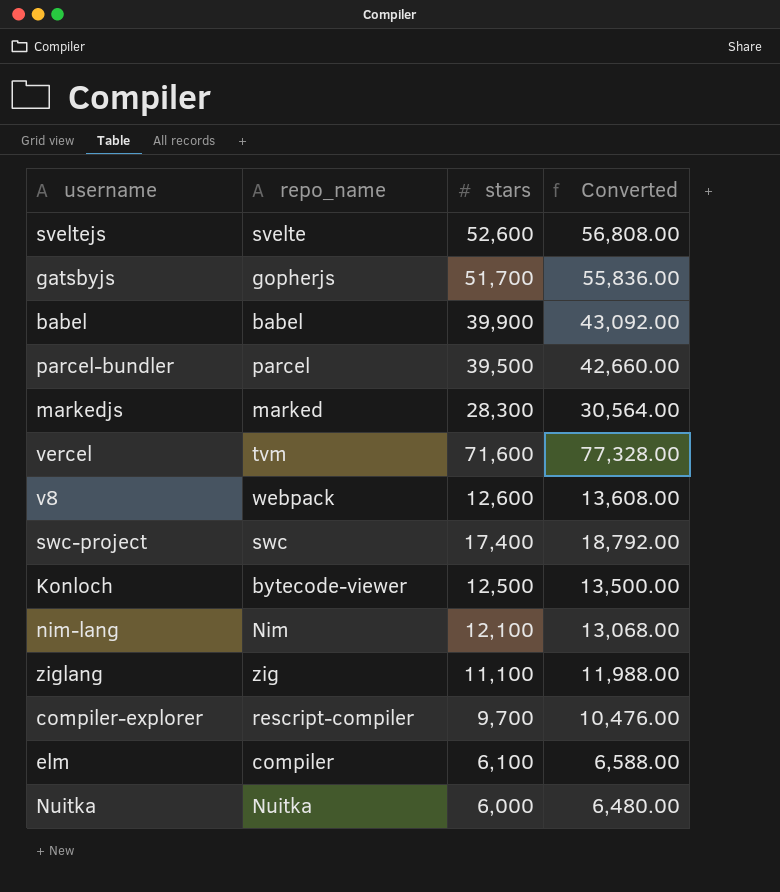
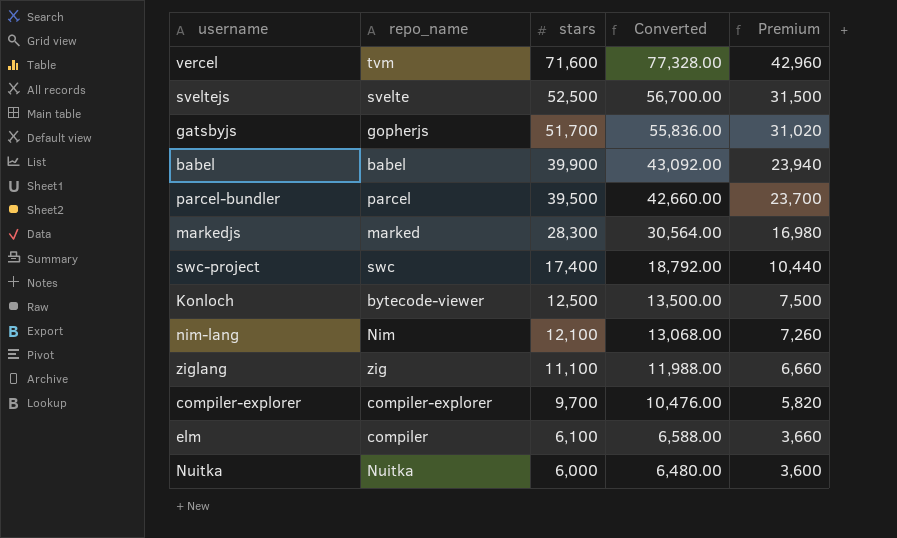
row order: none -> stars descending
column Premium | formula: none -> [stars] * 0.6
row v8: webpack | 12,600 | 13,608.00 -> none
sveltejs | stars: 52,600 -> 52,500
sveltejs | Converted: 56,808.00 -> 56,700.00
compiler-explorer | repo_name: rescript-compiler -> compiler-explorer

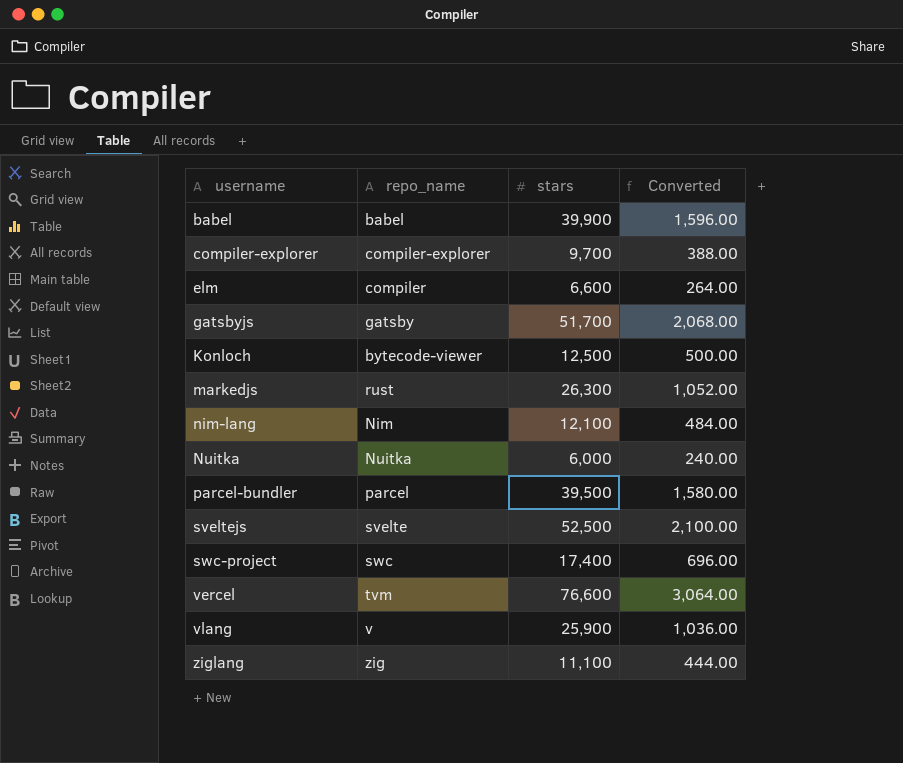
row order: stars descending -> username ascending
column Premium | formula: [stars] * 0.6 -> none
column Converted | formula: [stars] * 1.08 -> [stars] * 0.04
elm | stars: 6,100 -> 6,600
gatsbyjs | repo_name: gopherjs -> gatsby
markedjs | repo_name: marked -> rust
markedjs | stars: 28,300 -> 26,300
vercel | stars: 71,600 -> 76,600
row vlang: none -> v | 25,900 | 1,036.00

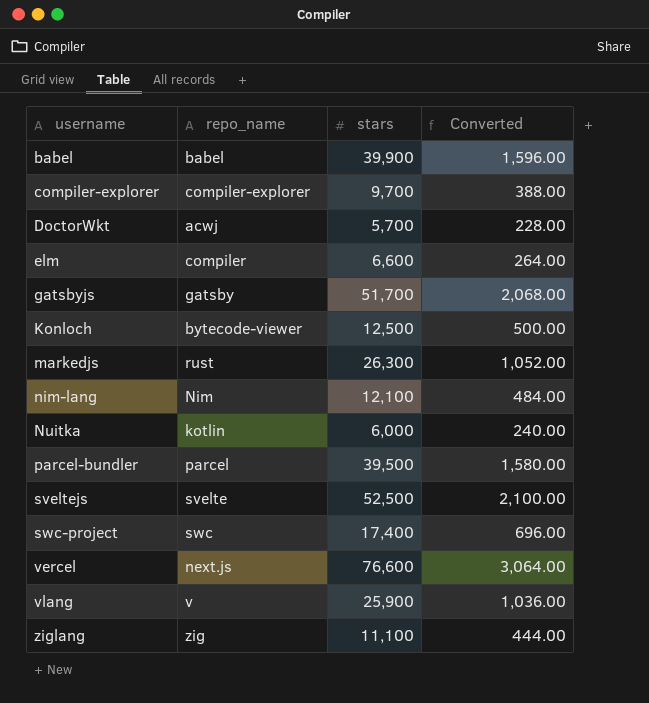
row DoctorWkt: none -> acwj | 5,700 | 228.00
Nuitka | repo_name: Nuitka -> kotlin
vercel | repo_name: tvm -> next.js

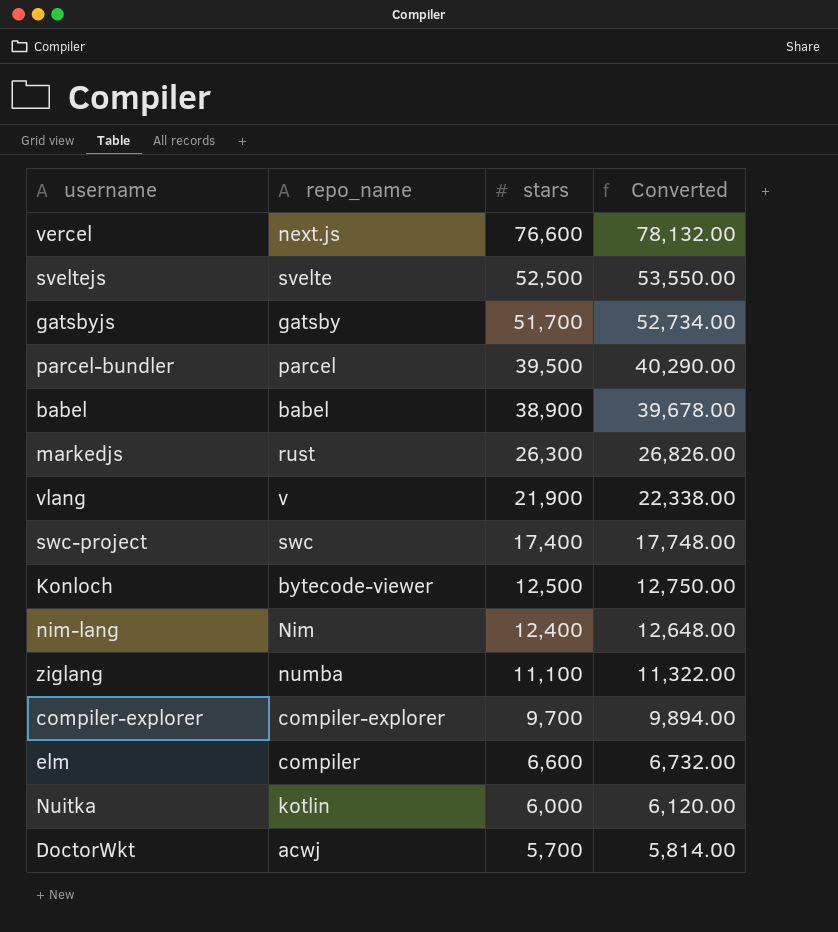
row order: username ascending -> stars descending
column Converted | formula: [stars] * 0.04 -> [stars] * 1.02
babel | stars: 39,900 -> 38,900
vlang | stars: 25,900 -> 21,900
nim-lang | stars: 12,100 -> 12,400
ziglang | repo_name: zig -> numba

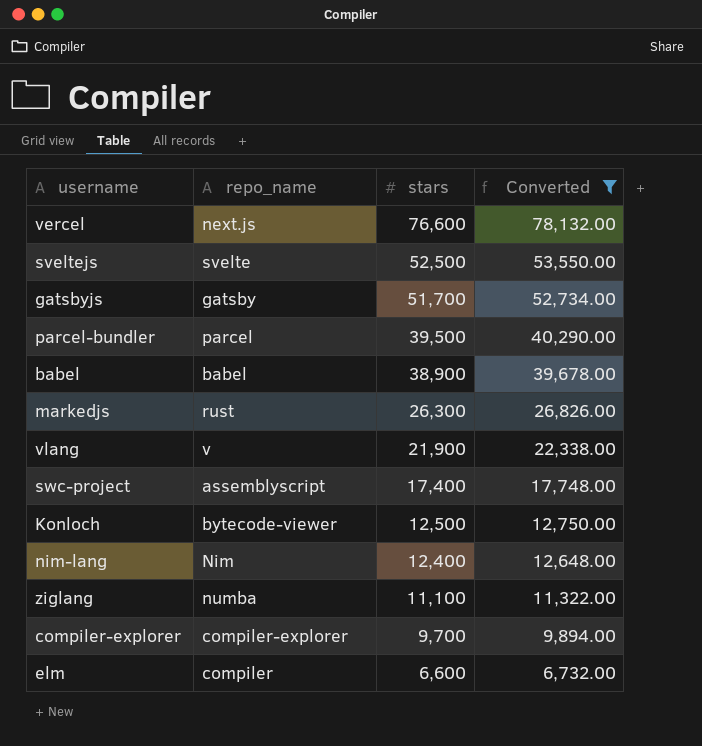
filter: none -> Converted >= 6,732.00
swc-project | repo_name: swc -> assemblyscript

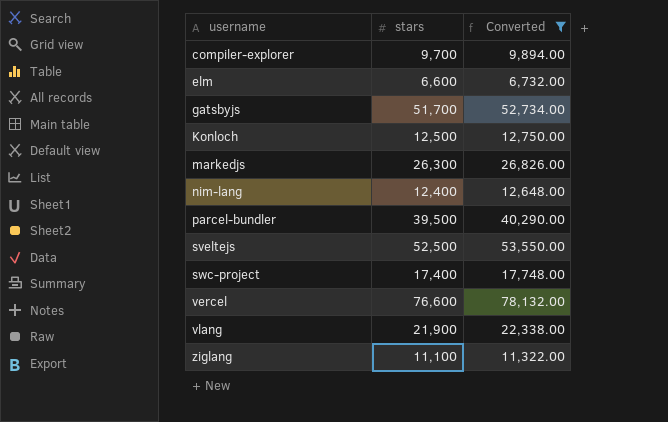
row order: stars descending -> username ascending
column repo_name | position: 2 -> none
row babel: babel | 38,900 | 39,678.00 -> none

